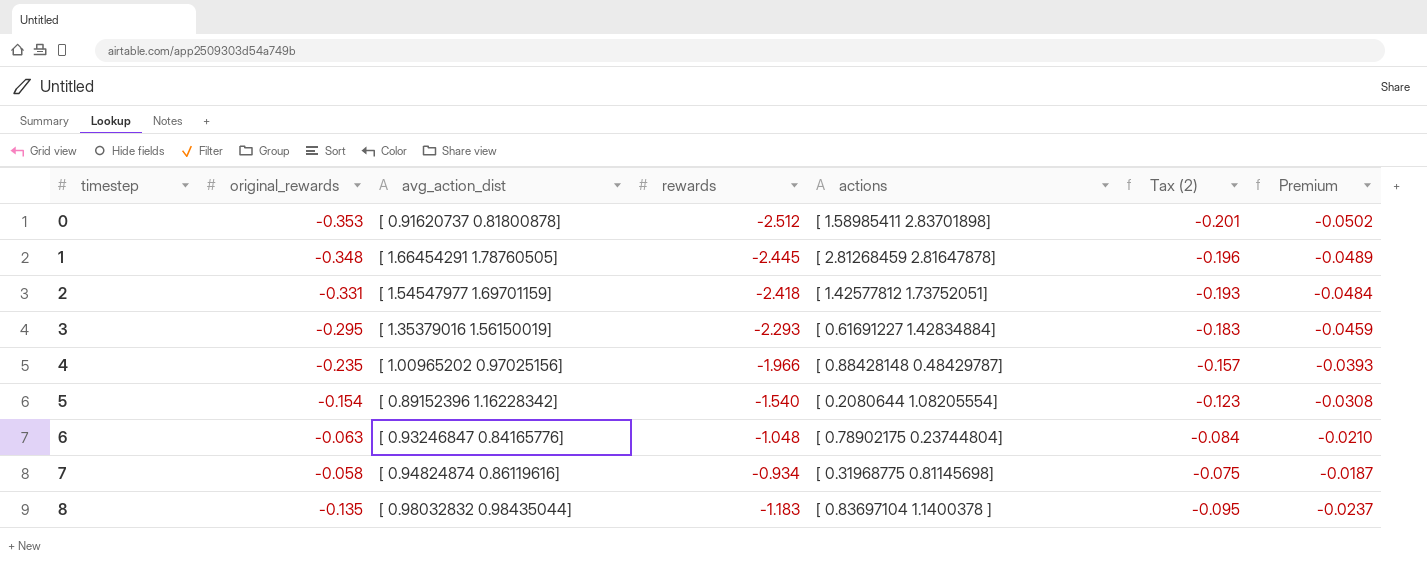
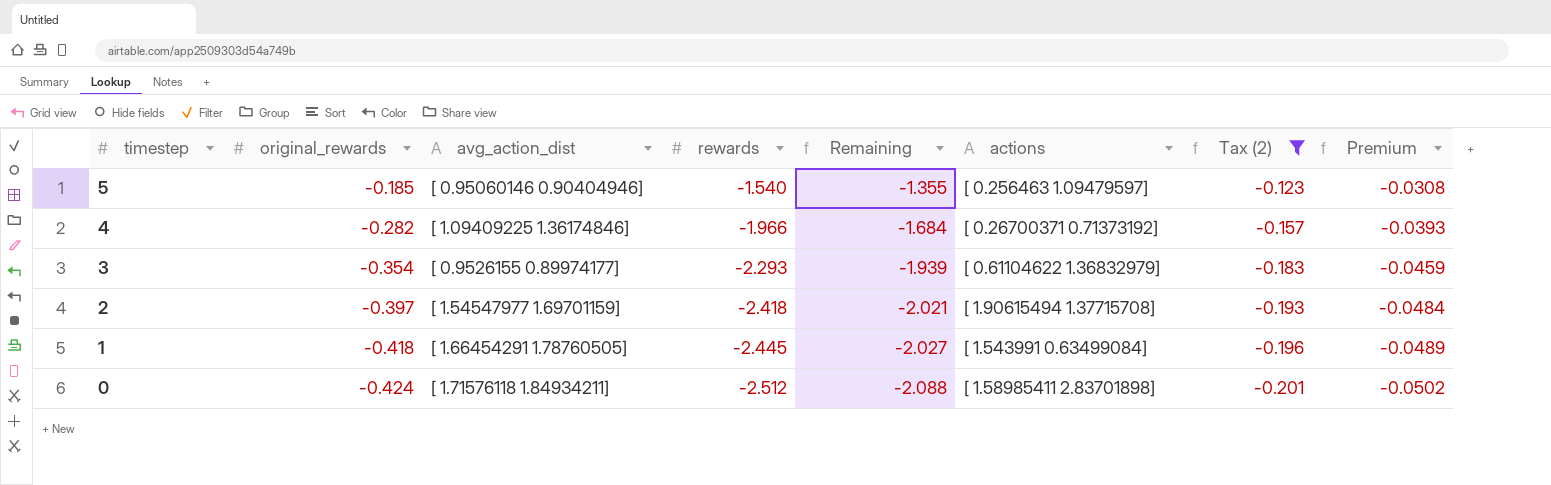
filter: none -> Tax (2) <= -0.123
row order: timestep ascending -> timestep descending
column Remaining | formula: none -> [rewards] - [original_rewards]
5 | original_rewards: -0.154 -> -0.185
5 | avg_action_dist: [ 0.89152396 1.16228342] -> [ 0.95060146 0.90404946]
5 | actions: [ 0.2080644 1.08205554] -> [ 0.256463 1.09479597]
4 | original_rewards: -0.235 -> -0.282
4 | avg_action_dist: [ 1.00965202 0.97025156] -> [ 1.09409225 1.36174846]
4 | actions: [ 0.88428148 0.48429787] -> [ 0.26700371 0.71373192]
3 | original_rewards: -0.295 -> -0.354
3 | avg_action_dist: [ 1.35379016 1.56150019] -> [ 0.9526155 0.89974177]
3 | actions: [ 0.61691227 1.42834884] -> [ 0.61104622 1.36832979]
2 | original_rewards: -0.331 -> -0.397
2 | actions: [ 1.42577812 1.73752051] -> [ 1.90615494 1.37715708]
1 | original_rewards: -0.348 -> -0.418
1 | actions: [ 2.81268459 2.81647878] -> [ 1.543991 0.63499084]
0 | original_rewards: -0.353 -> -0.424
0 | avg_action_dist: [ 0.91620737 0.81800878] -> [ 1.71576118 1.84934211]

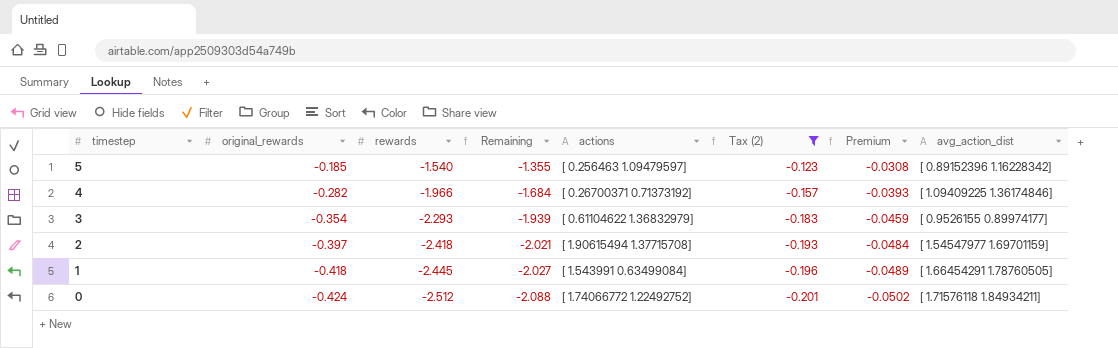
column avg_action_dist | position: 3 -> 8
5 | avg_action_dist: [ 0.95060146 0.90404946] -> [ 0.89152396 1.16228342]
0 | actions: [ 1.58985411 2.83701898] -> [ 1.74066772 1.22492752]

